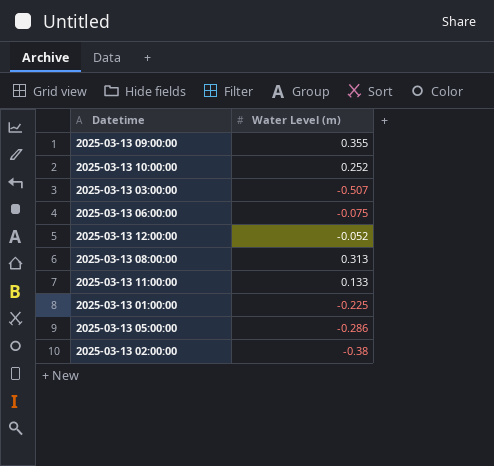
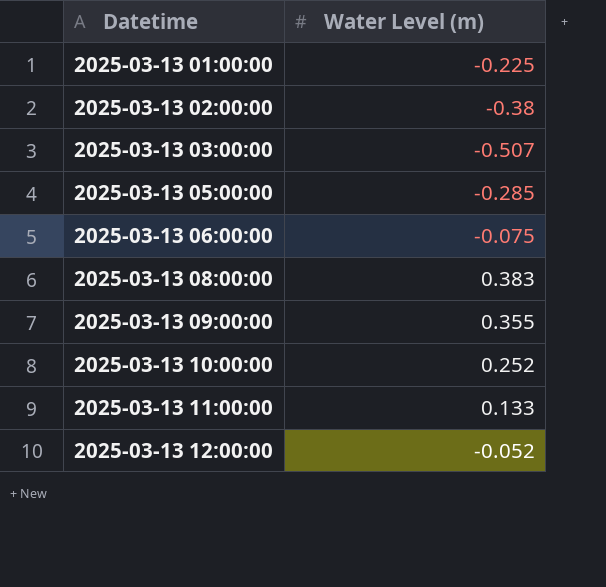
row order: none -> Datetime ascending
2025-03-13 05:00:00 | Water Level (m): -0.286 -> -0.285
2025-03-13 08:00:00 | Water Level (m): 0.313 -> 0.383

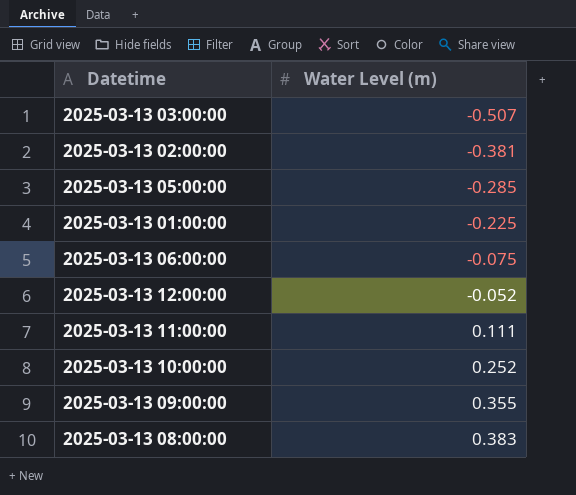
row order: Datetime ascending -> Water Level (m) ascending
2025-03-13 02:00:00 | Water Level (m): -0.38 -> -0.381
2025-03-13 11:00:00 | Water Level (m): 0.133 -> 0.111

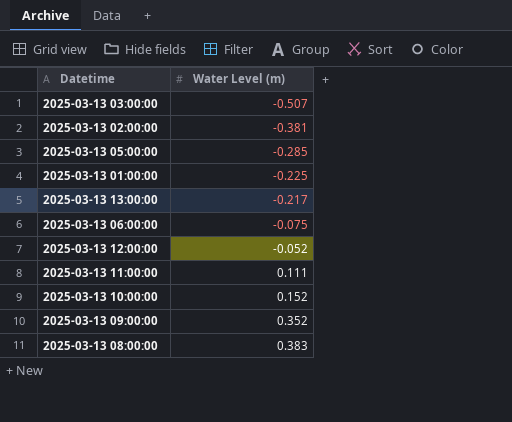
row 2025-03-13 13:00:00: none -> -0.217
2025-03-13 10:00:00 | Water Level (m): 0.252 -> 0.152
2025-03-13 09:00:00 | Water Level (m): 0.355 -> 0.352

